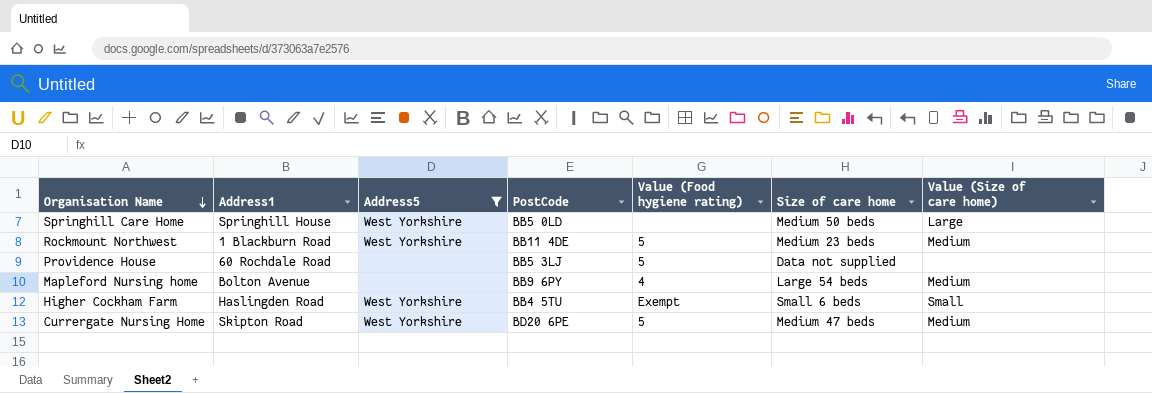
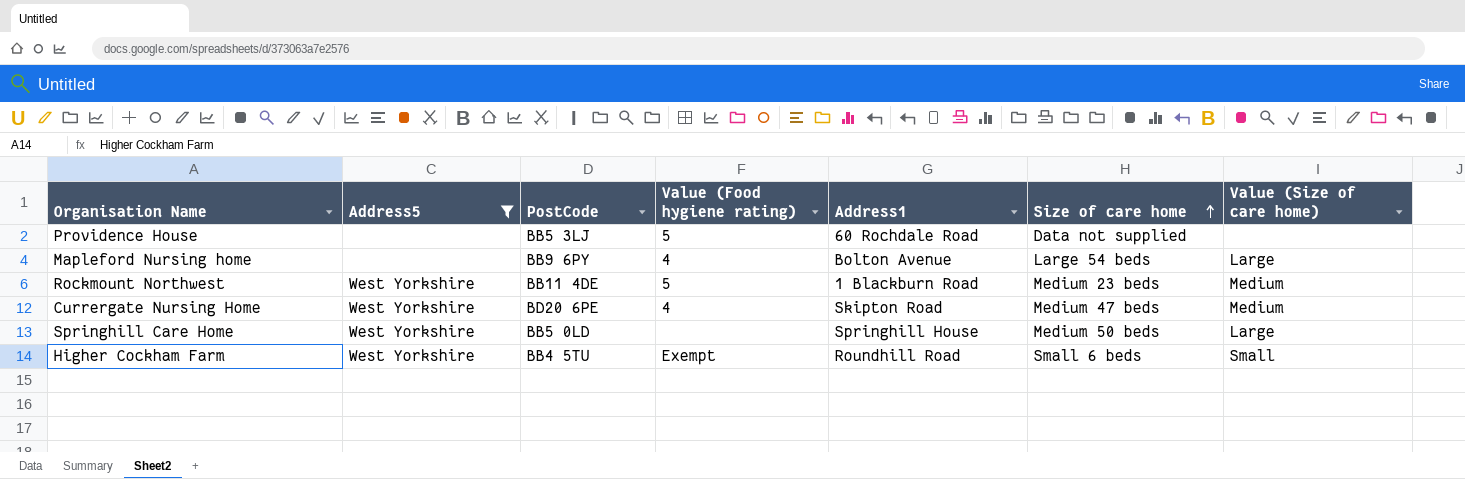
row order: Organisation Name descending -> Size of care home ascending
column Address1 | position: 2 -> 5
Mapleford Nursing home | Value (Size of care home): Medium -> Large
Currergate Nursing Home | Value (Food hygiene rating): 5 -> 4
Higher Cockham Farm | Address1: Haslingden Road -> Roundhill Road

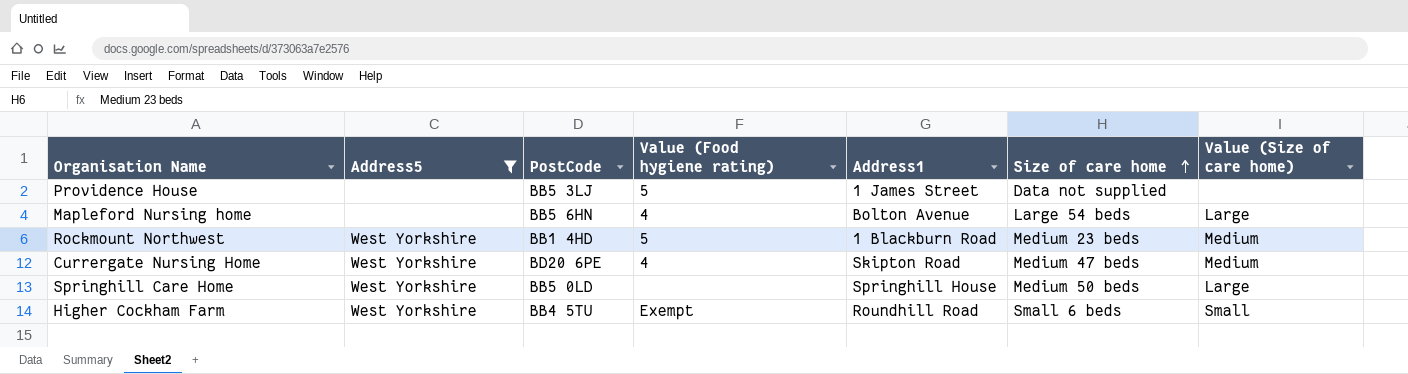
Providence House | Address1: 60 Rochdale Road -> 1 James Street
Mapleford Nursing home | PostCode: BB9 6PY -> BB5 6HN
Rockmount Northwest | PostCode: BB11 4DE -> BB1 4HD

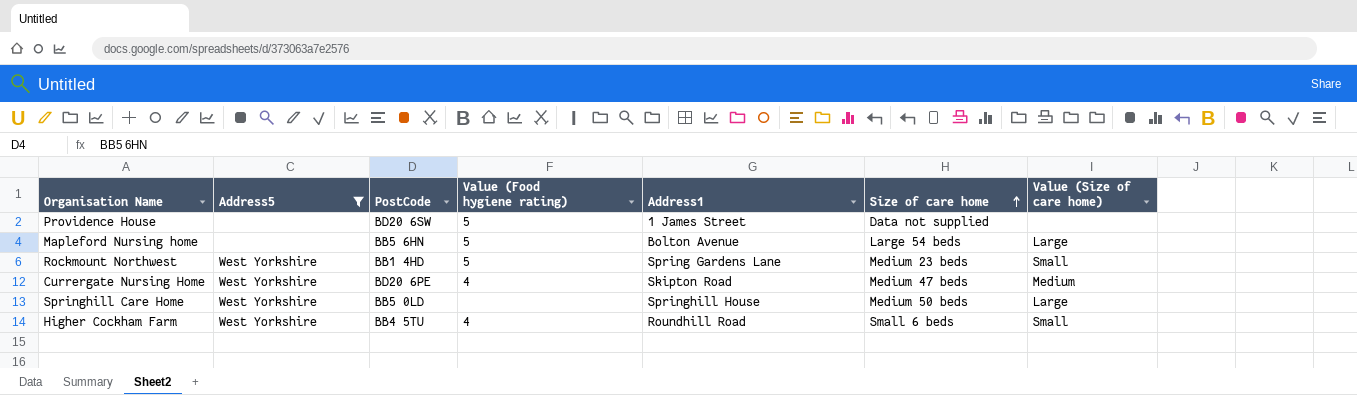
Providence House | PostCode: BB5 3LJ -> BD20 6SW
Mapleford Nursing home | Value (Food hygiene rating): 4 -> 5
Rockmount Northwest | Address1: 1 Blackburn Road -> Spring Gardens Lane
Rockmount Northwest | Value (Size of care home): Medium -> Small
Higher Cockham Farm | Value (Food hygiene rating): Exempt -> 4

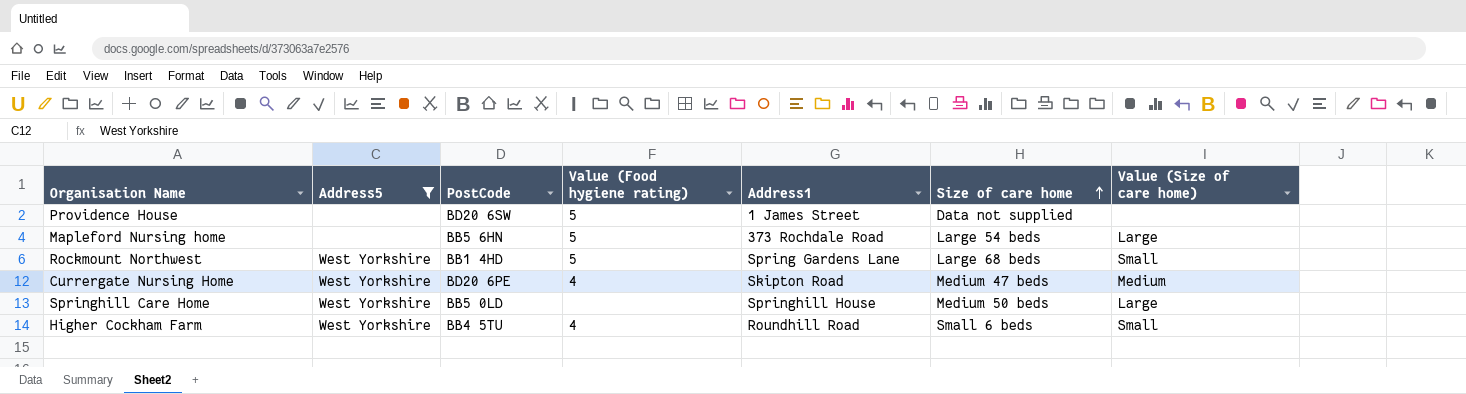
Mapleford Nursing home | Address1: Bolton Avenue -> 373 Rochdale Road
Rockmount Northwest | Size of care home: Medium 23 beds -> Large 68 beds

